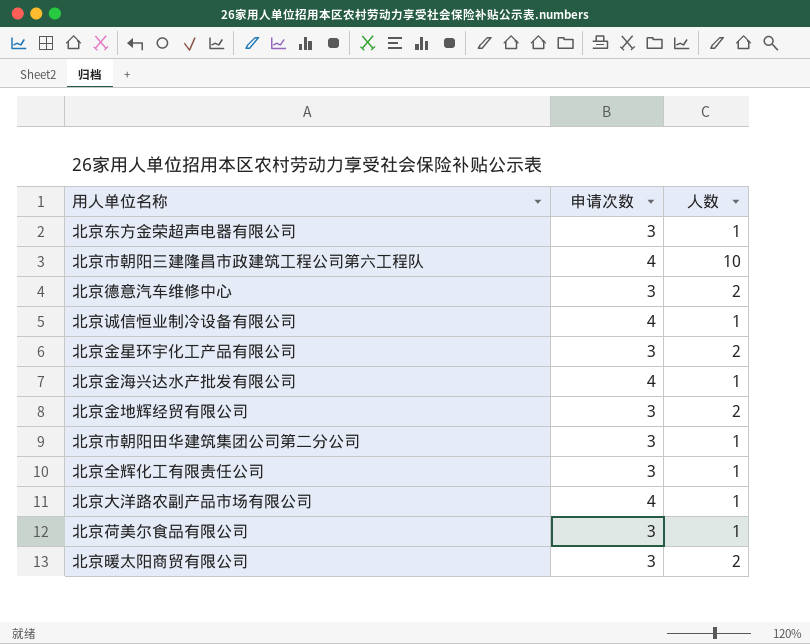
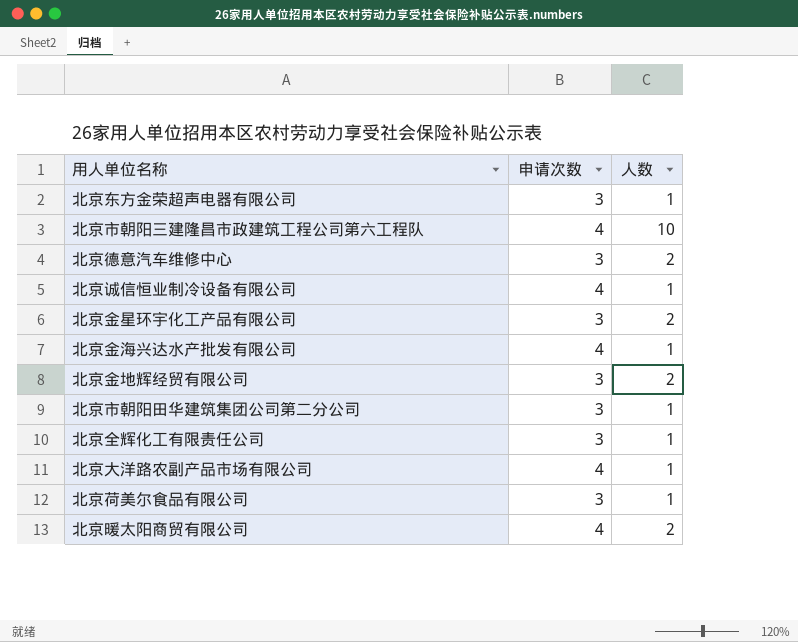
北京暖太阳商贸有限公司 | 申请次数: 3 -> 4

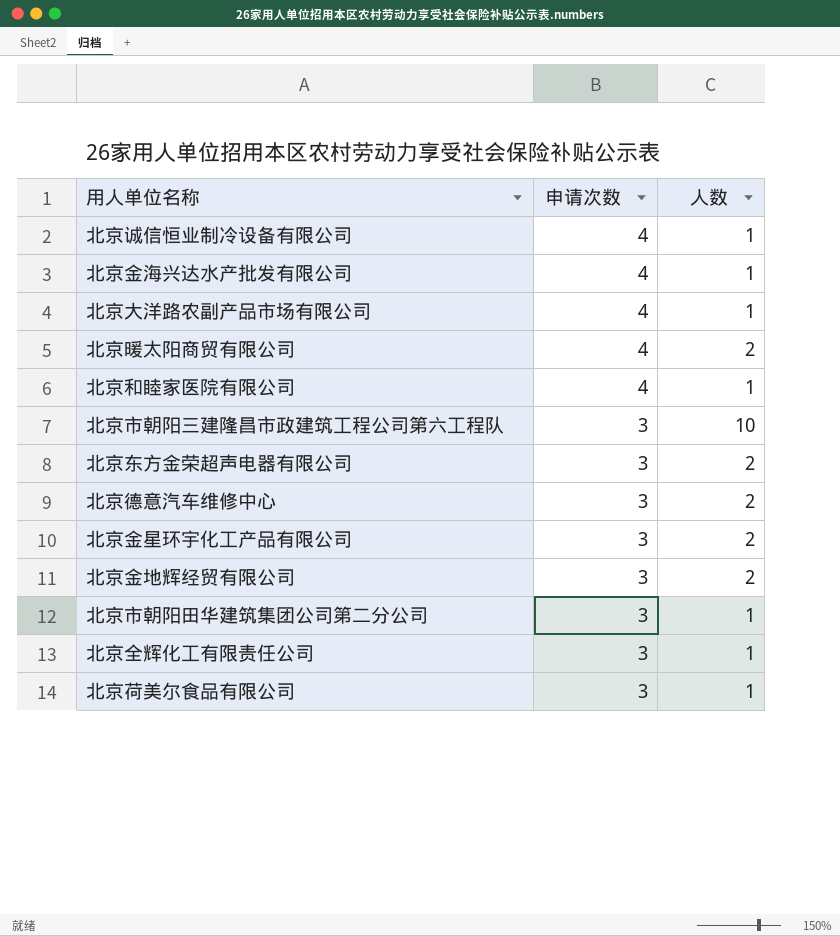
row order: none -> 申请次数 descending
row 北京和睦家医院有限公司: none -> 4 | 1
北京市朝阳三建隆昌市政建筑工程公司第六工程队 | 申请次数: 4 -> 3
北京东方金荣超声电器有限公司 | 人数: 1 -> 2

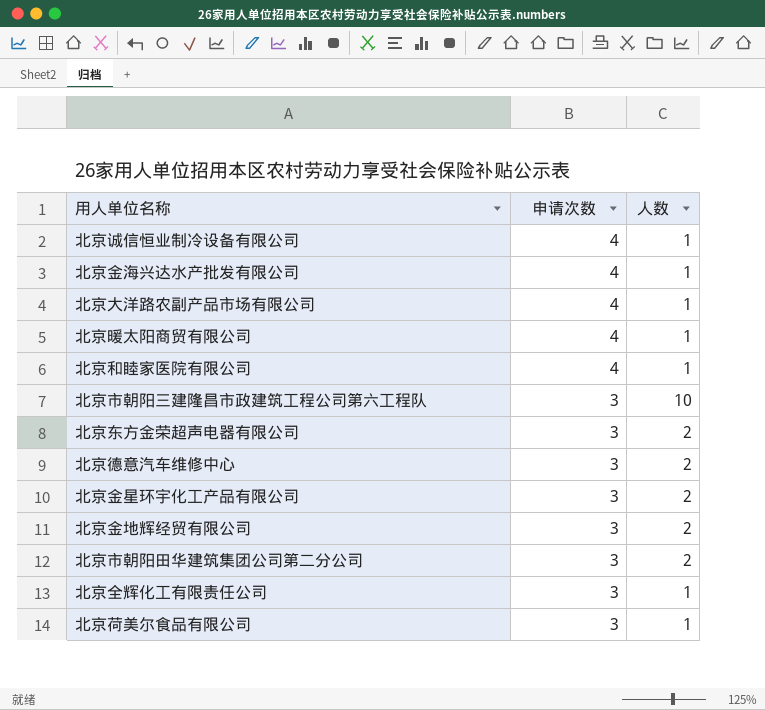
北京暖太阳商贸有限公司 | 人数: 2 -> 1
北京市朝阳田华建筑集团公司第二分公司 | 人数: 1 -> 2

